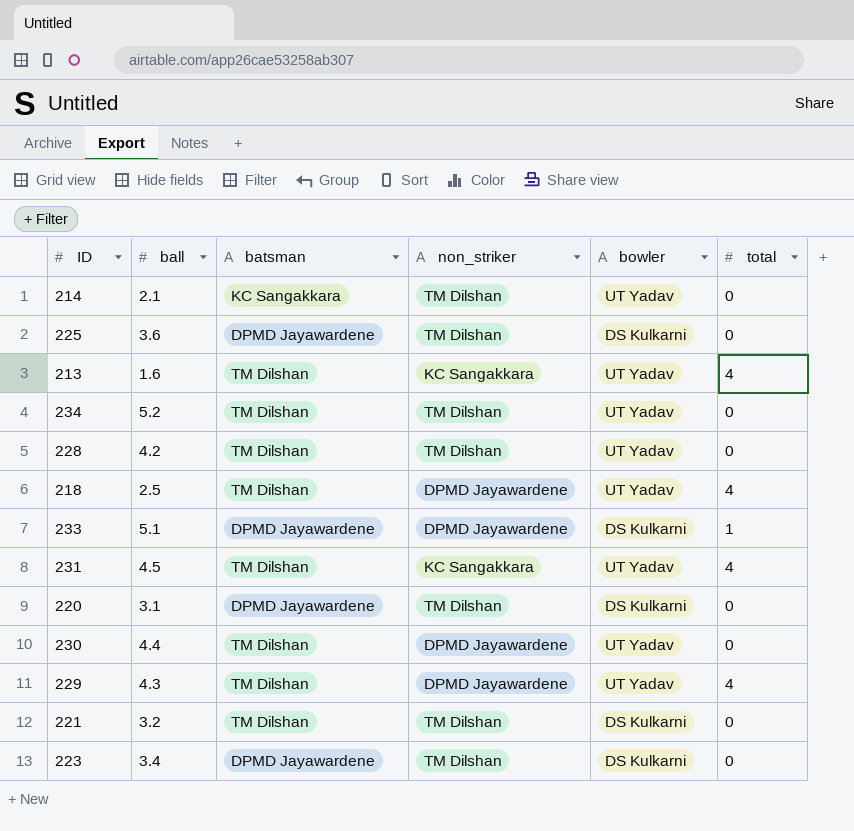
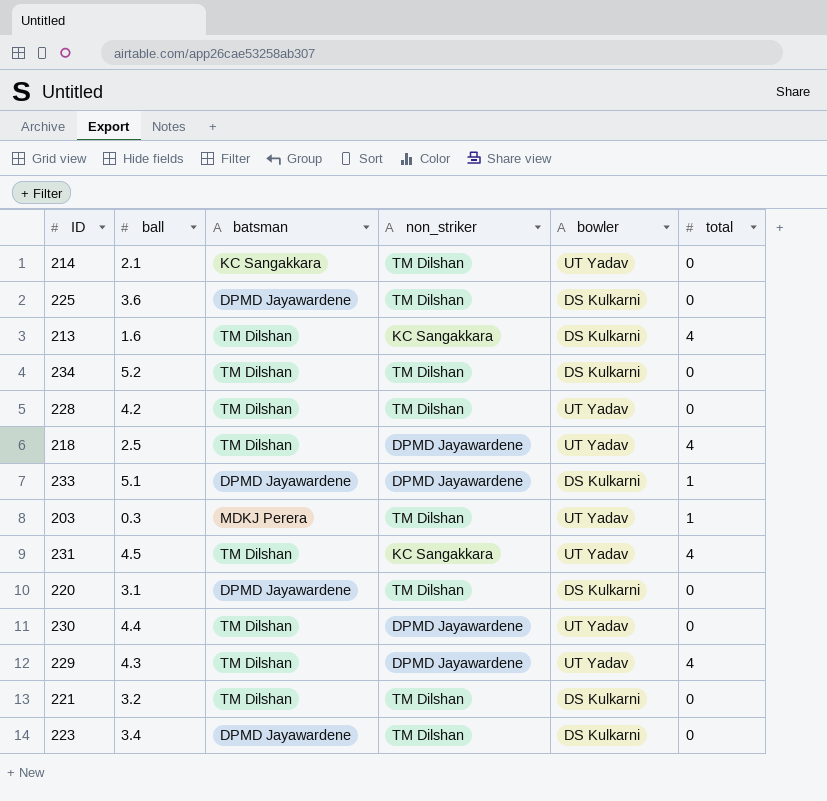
213 | bowler: UT Yadav -> DS Kulkarni
234 | bowler: UT Yadav -> DS Kulkarni
row 203: none -> 0.3 | MDKJ Perera | TM Dilshan | UT Yadav | 1

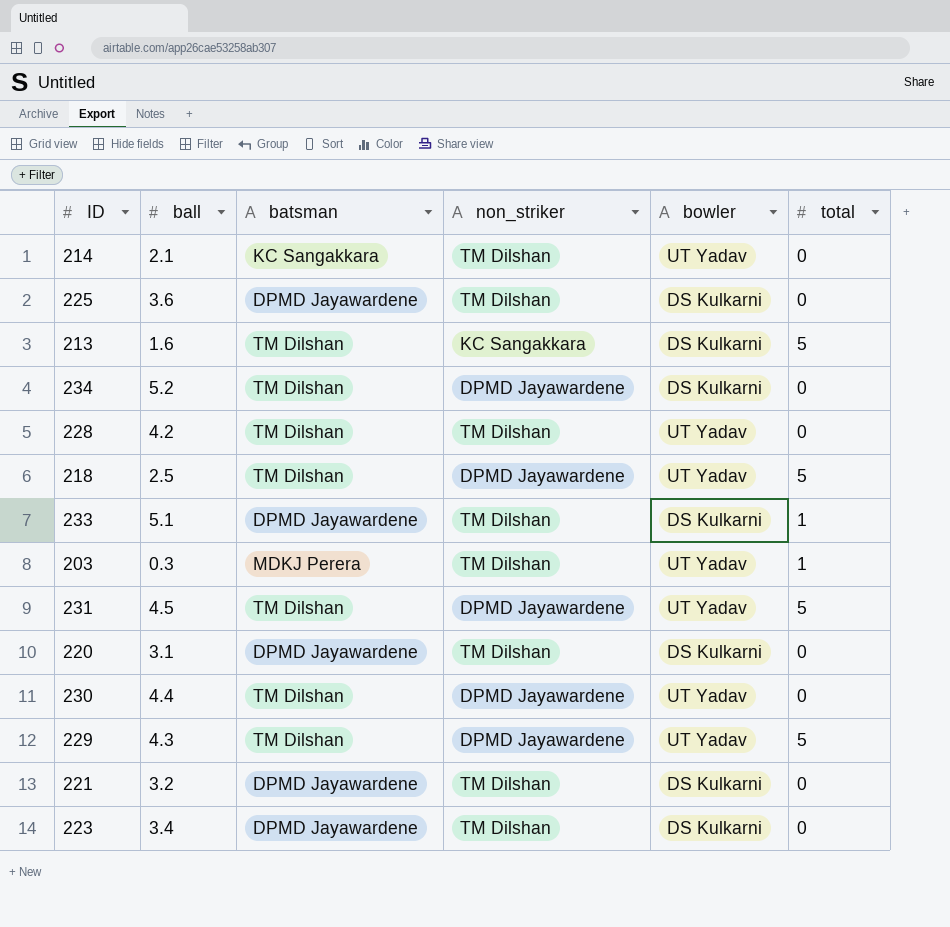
213 | total: 4 -> 5
234 | non_striker: TM Dilshan -> DPMD Jayawardene
218 | total: 4 -> 5
233 | non_striker: DPMD Jayawardene -> TM Dilshan
231 | non_striker: KC Sangakkara -> DPMD Jayawardene
231 | total: 4 -> 5
229 | total: 4 -> 5
221 | batsman: TM Dilshan -> DPMD Jayawardene

